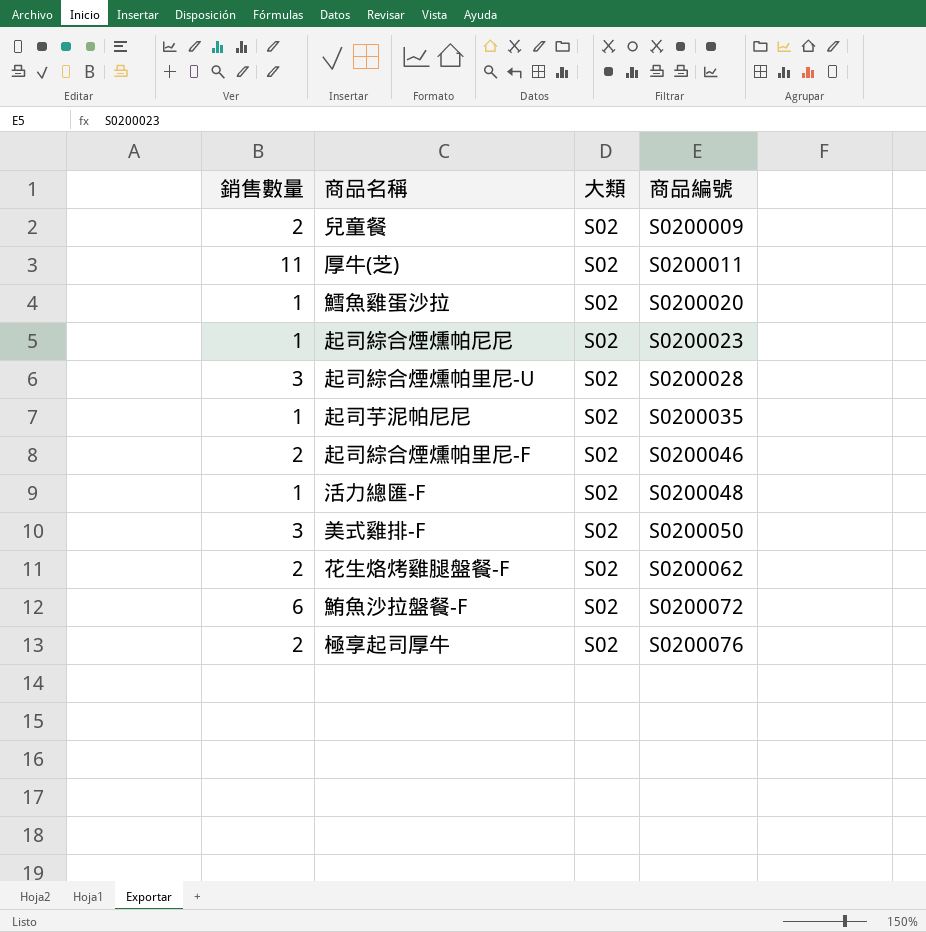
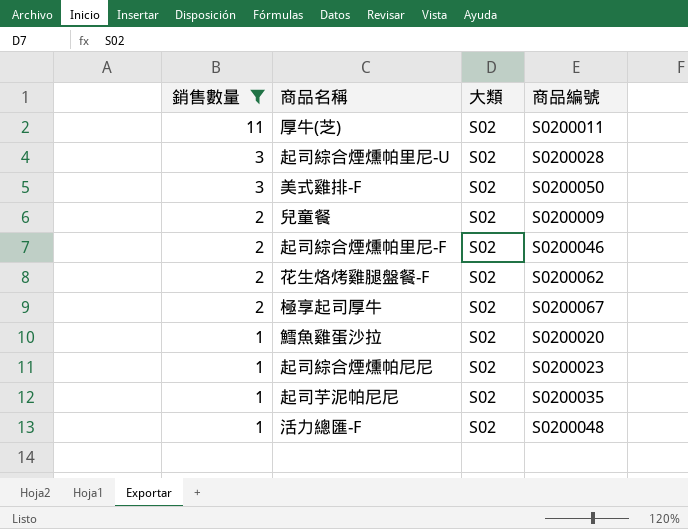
filter: none -> 銷售數量 != 6
row order: 商品編號 ascending -> 銷售數量 descending
極享起司厚牛 | 商品編號: S0200076 -> S0200067

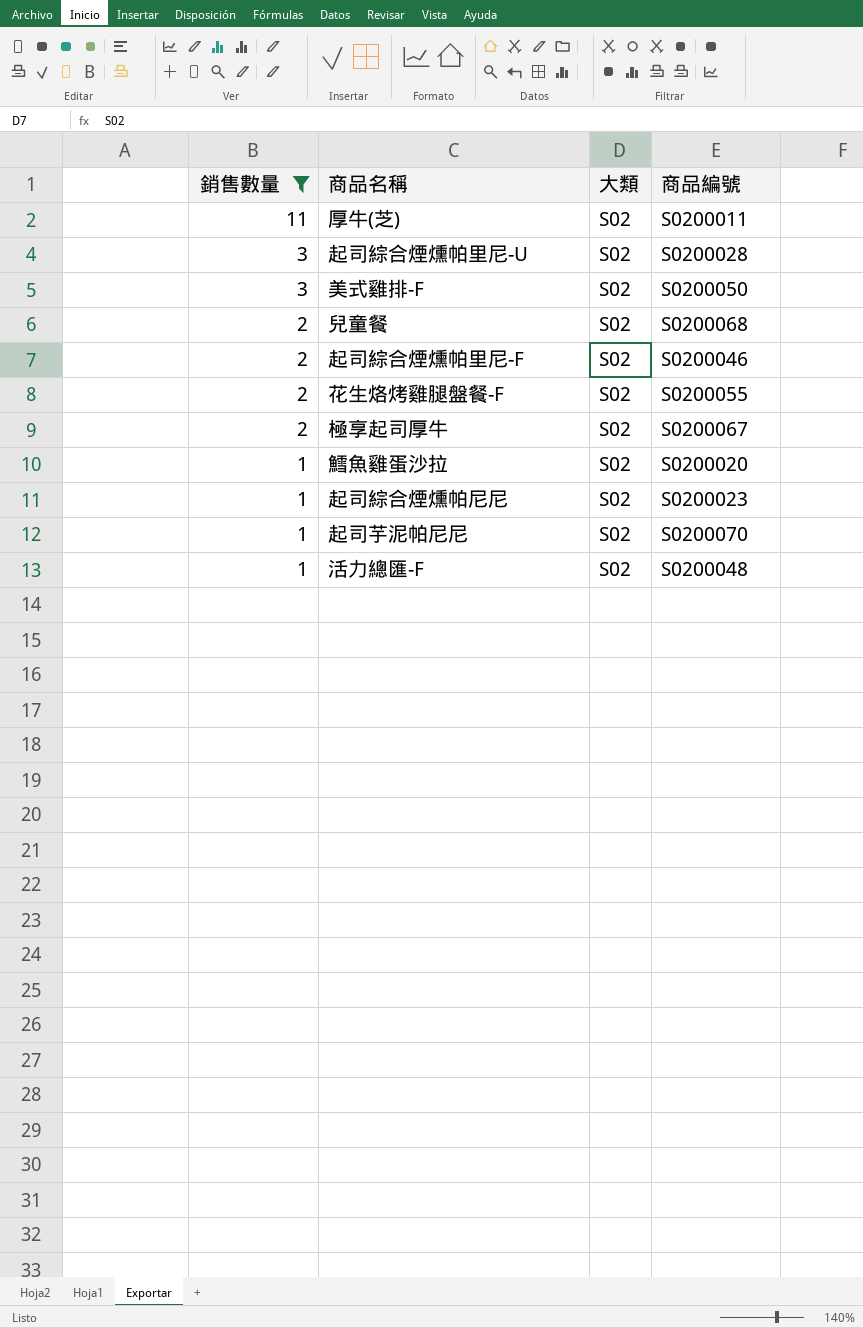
兒童餐 | 商品編號: S0200009 -> S0200068
花生烙烤雞腿盤餐-F | 商品編號: S0200062 -> S0200055
起司芋泥帕尼尼 | 商品編號: S0200035 -> S0200070

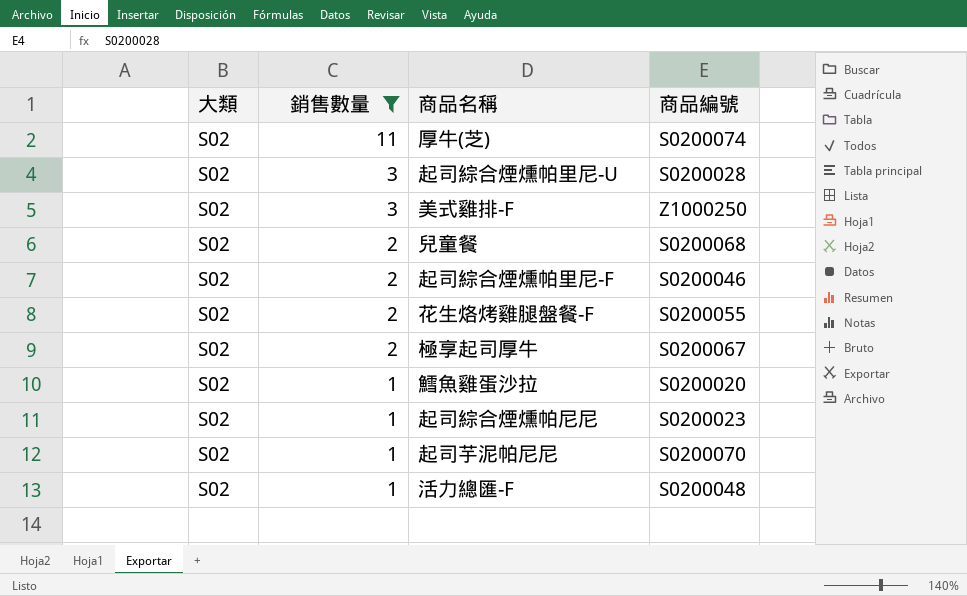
column 大類 | position: 3 -> 1
厚牛(芝) | 商品編號: S0200011 -> S0200074
美式雞排-F | 商品編號: S0200050 -> Z1000250

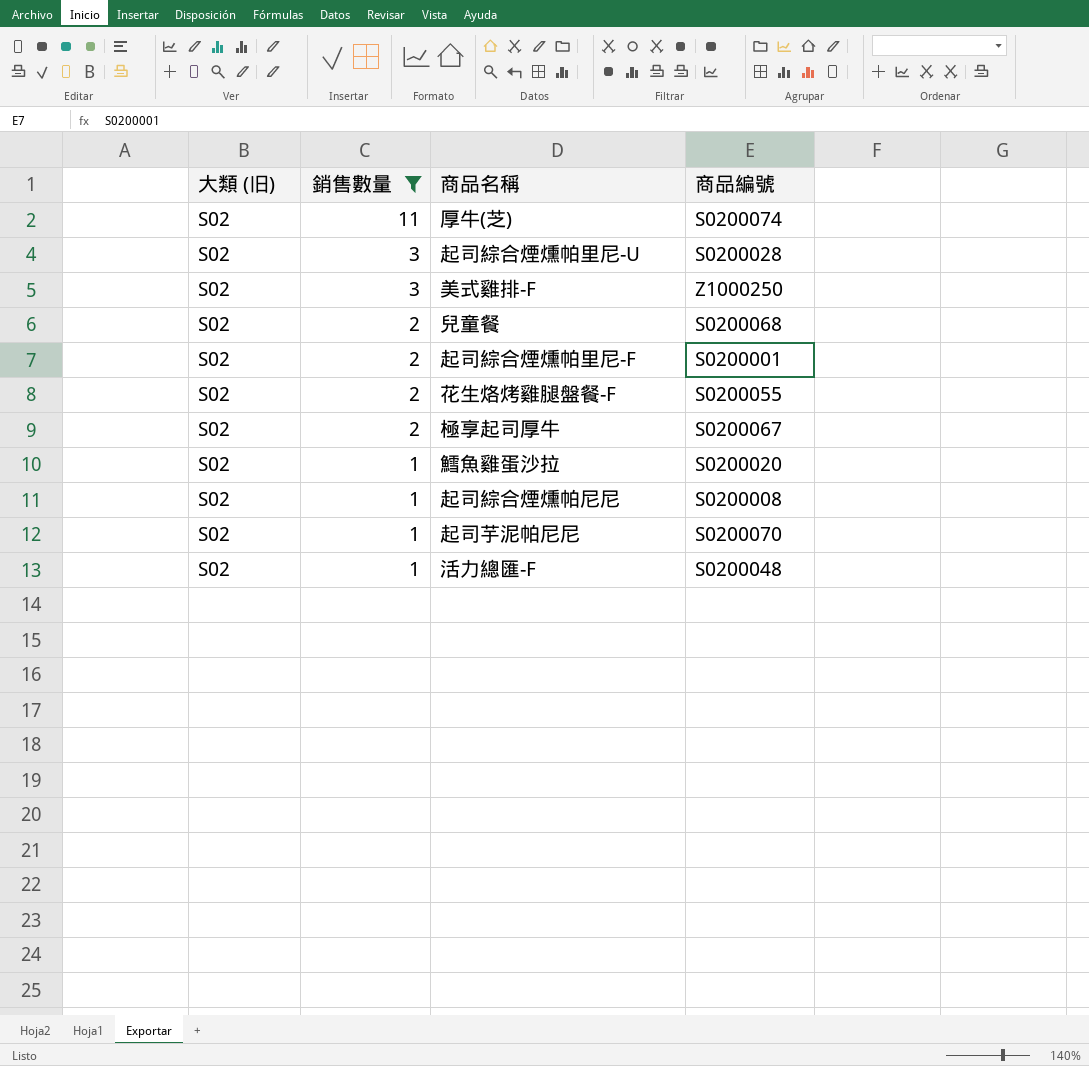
column name: 大類 -> 大類 (旧)
起司綜合煙燻帕里尼-F | 商品編號: S0200046 -> S0200001
起司綜合煙燻帕尼尼 | 商品編號: S0200023 -> S0200008

